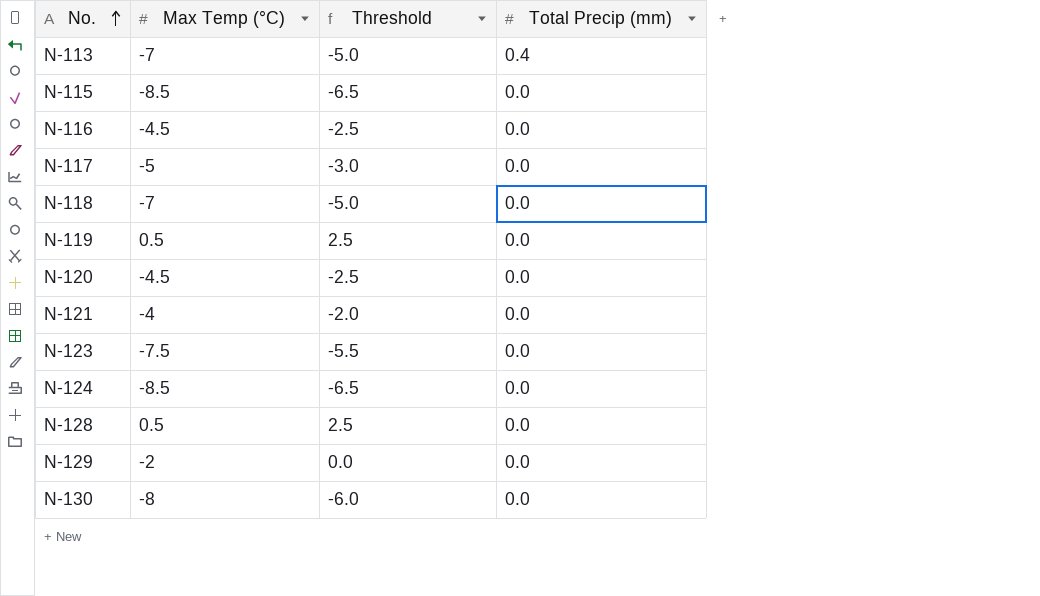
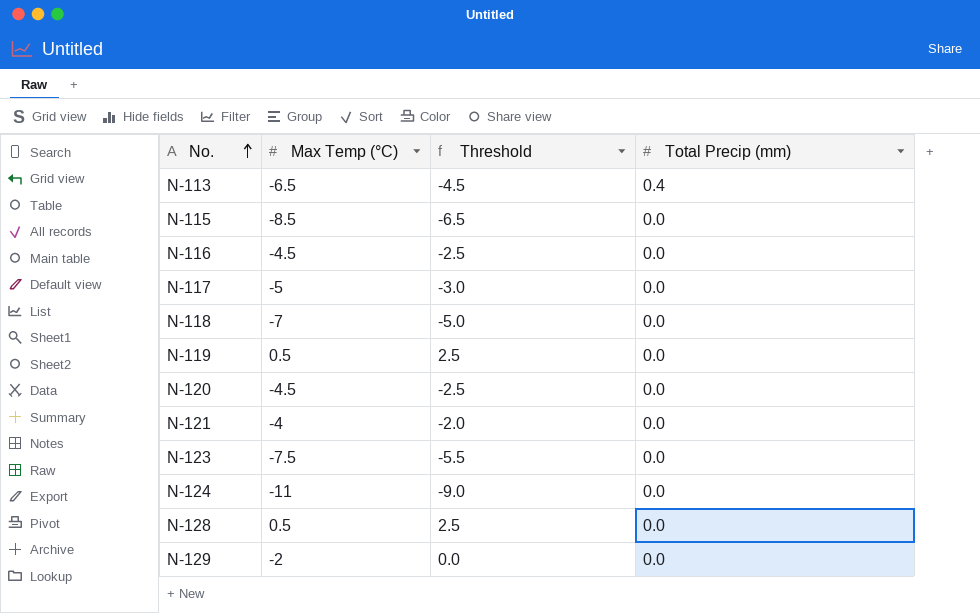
row N-130: -8 | -6.0 | 0.0 -> none
N-113 | Max Temp (°C): -7 -> -6.5
N-113 | Threshold: -5.0 -> -4.5
N-124 | Max Temp (°C): -8.5 -> -11
N-124 | Threshold: -6.5 -> -9.0

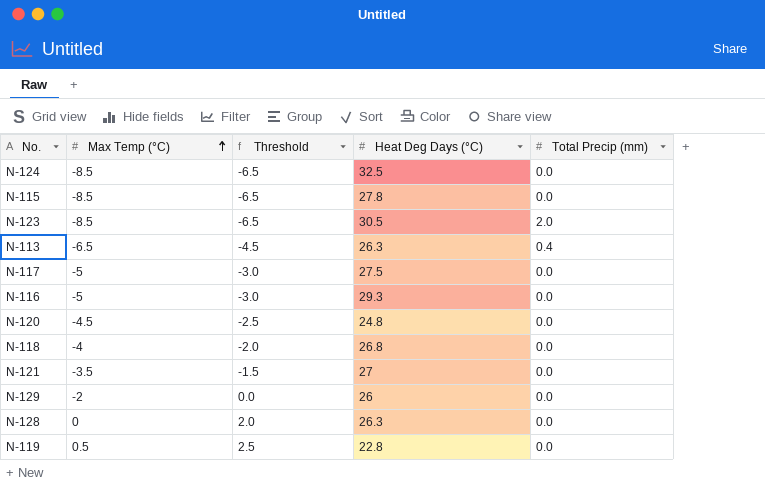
row order: No. ascending -> Max Temp (°C) ascending
column Heat Deg Days (°C) | position: none -> 4
N-124 | Max Temp (°C): -11 -> -8.5
N-124 | Threshold: -9.0 -> -6.5
N-123 | Max Temp (°C): -7.5 -> -8.5
N-123 | Threshold: -5.5 -> -6.5
N-123 | Total Precip (mm): 0.0 -> 2.0
N-116 | Max Temp (°C): -4.5 -> -5
N-116 | Threshold: -2.5 -> -3.0
N-118 | Max Temp (°C): -7 -> -4
N-118 | Threshold: -5.0 -> -2.0
N-121 | Max Temp (°C): -4 -> -3.5
N-121 | Threshold: -2.0 -> -1.5
N-128 | Max Temp (°C): 0.5 -> 0
N-128 | Threshold: 2.5 -> 2.0

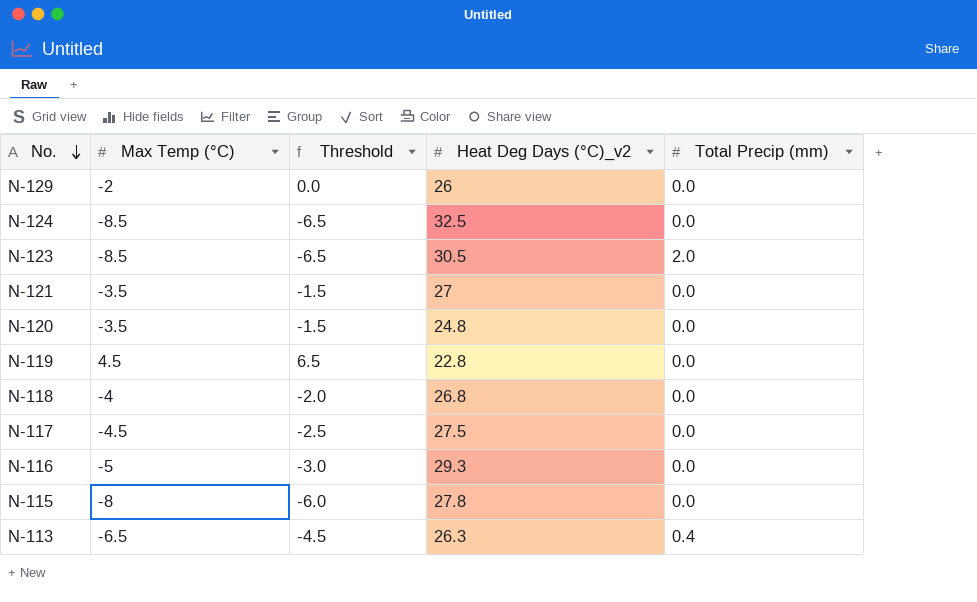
row order: Max Temp (°C) ascending -> No. descending
column name: Heat Deg Days (°C) -> Heat Deg Days (°C)_v2
row N-128: 0 | 2.0 | 26.3 | 0.0 -> none
N-120 | Max Temp (°C): -4.5 -> -3.5
N-120 | Threshold: -2.5 -> -1.5
N-119 | Max Temp (°C): 0.5 -> 4.5
N-119 | Threshold: 2.5 -> 6.5
N-117 | Max Temp (°C): -5 -> -4.5
N-117 | Threshold: -3.0 -> -2.5
N-115 | Max Temp (°C): -8.5 -> -8
N-115 | Threshold: -6.5 -> -6.0

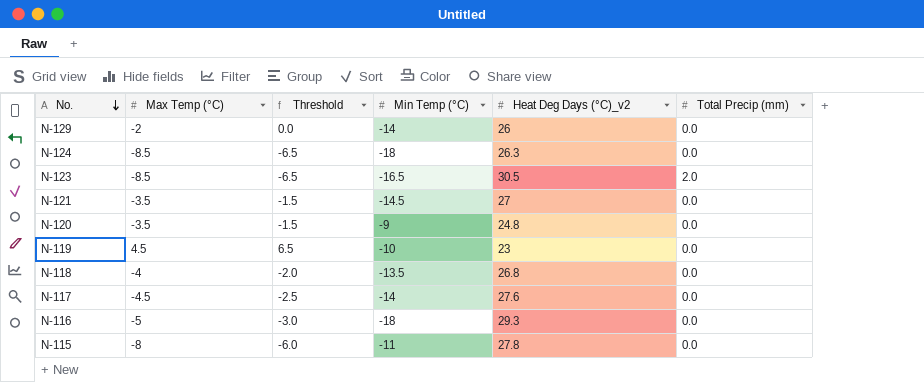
column Min Temp (°C) | position: none -> 4
row N-113: -6.5 | -4.5 | 26.3 | 0.4 -> none
N-124 | Heat Deg Days (°C)_v2: 32.5 -> 26.3
N-119 | Heat Deg Days (°C)_v2: 22.8 -> 23
N-117 | Heat Deg Days (°C)_v2: 27.5 -> 27.6

